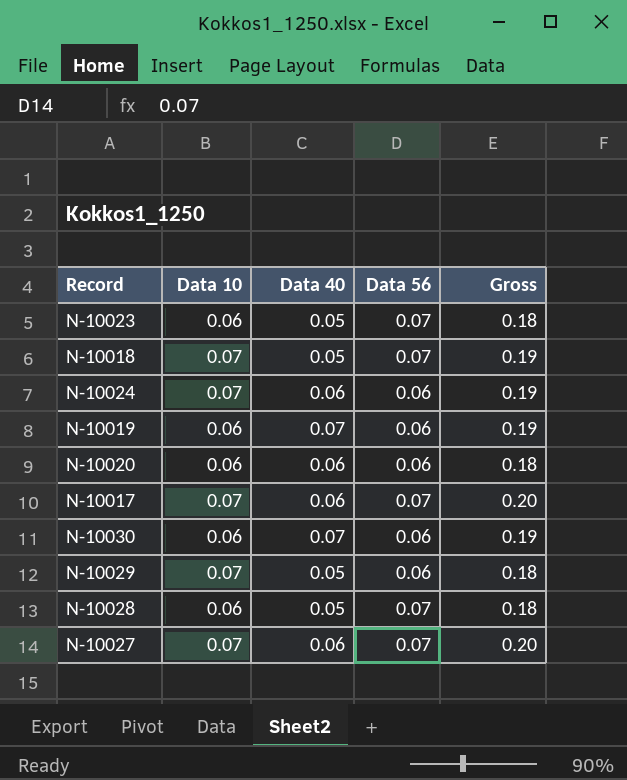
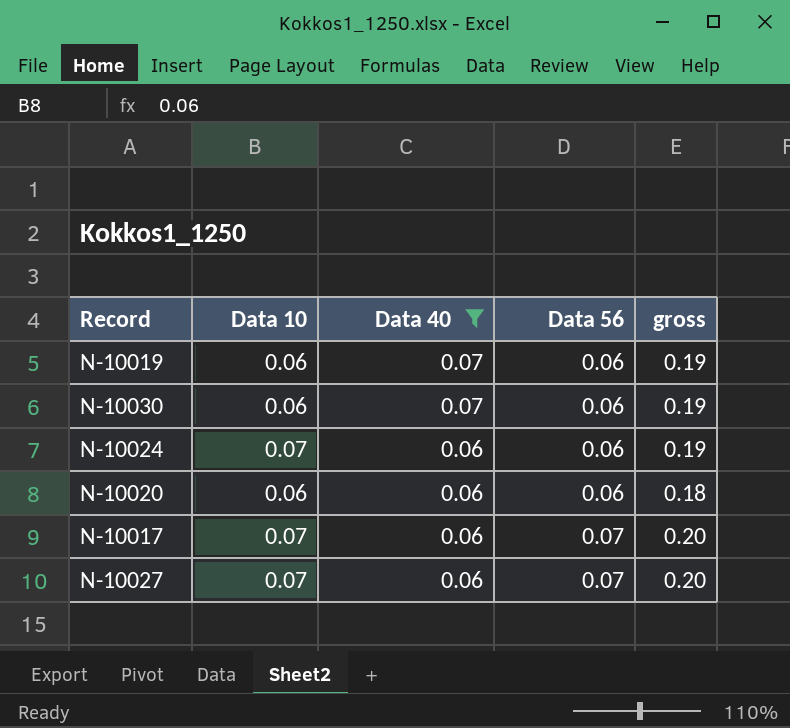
filter: none -> Data 40 != 0.05
row order: none -> Data 40 descending
column name: Gross -> gross

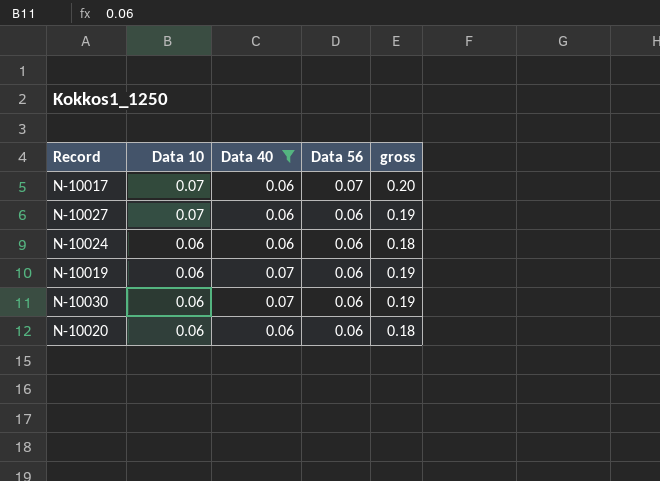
row order: Data 40 descending -> Data 10 descending
N-10027 | Data 56: 0.07 -> 0.06
N-10027 | gross: 0.20 -> 0.19
N-10024 | Data 10: 0.07 -> 0.06
N-10024 | gross: 0.19 -> 0.18

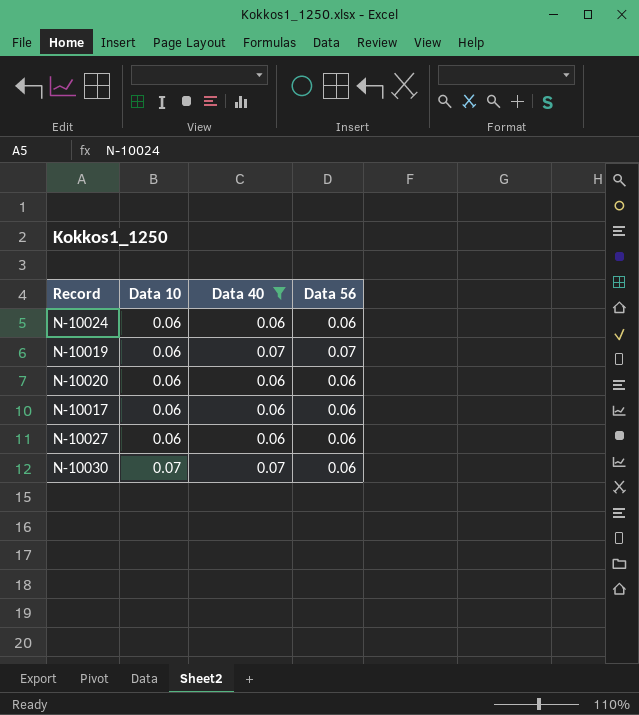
row order: Data 10 descending -> Data 10 ascending
column gross | formula: [Data 10] + [Data 40] + [Data 56] -> none
N-10019 | Data 56: 0.06 -> 0.07
N-10017 | Data 10: 0.07 -> 0.06
N-10017 | Data 56: 0.07 -> 0.06
N-10027 | Data 10: 0.07 -> 0.06
N-10030 | Data 10: 0.06 -> 0.07

